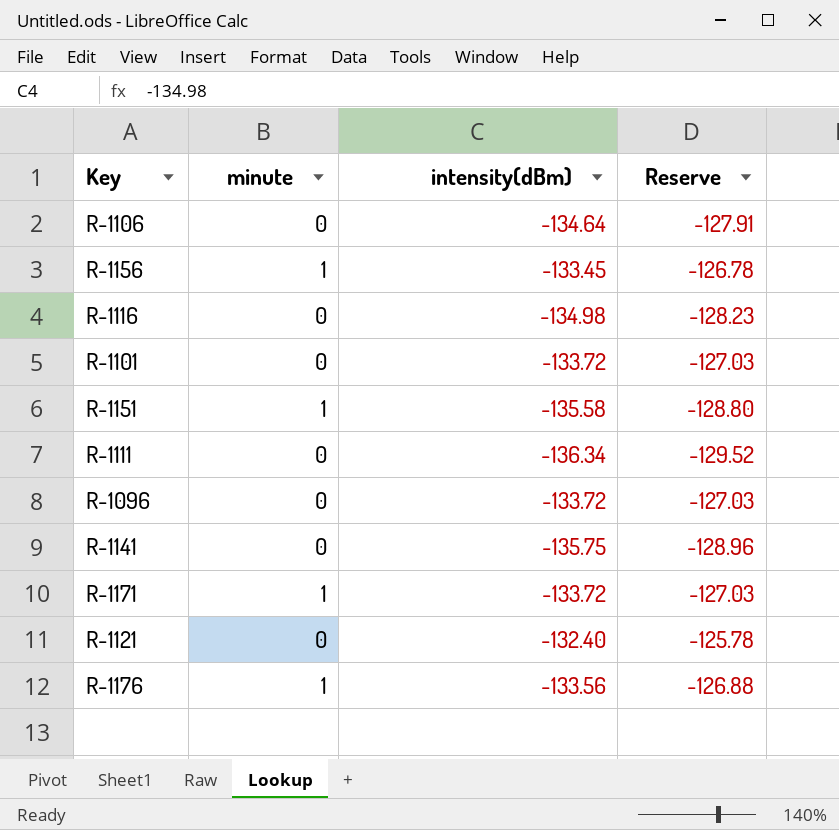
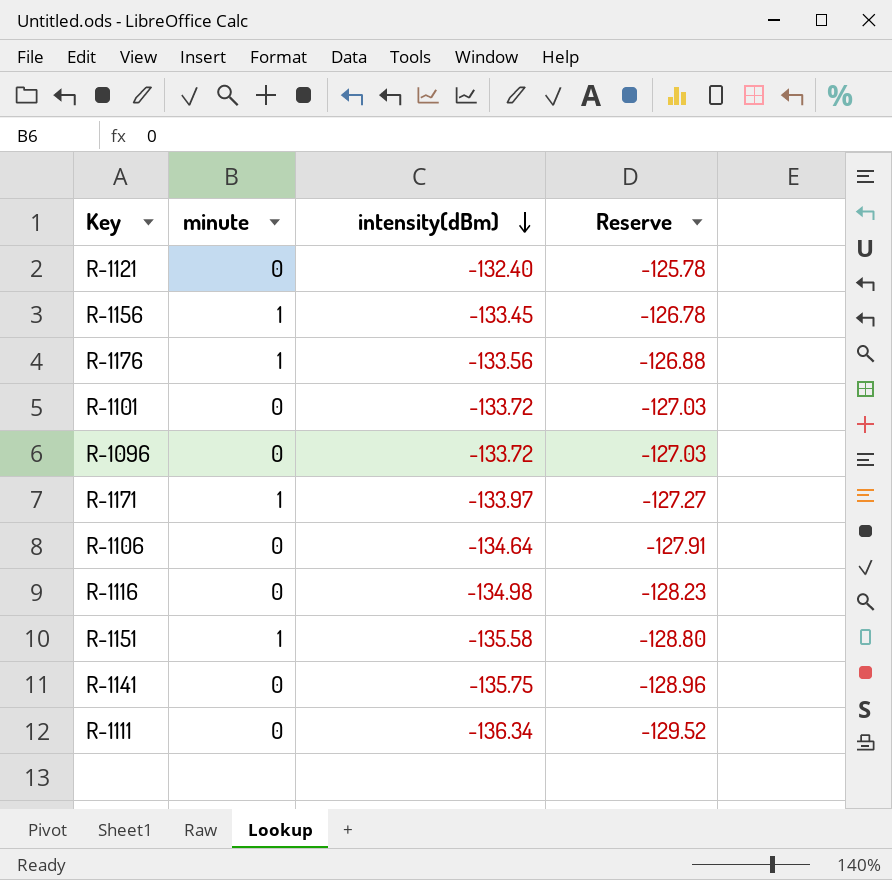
row order: none -> intensity(dBm) descending
R-1171 | intensity(dBm): -133.72 -> -133.97
R-1171 | Reserve: -127.03 -> -127.27

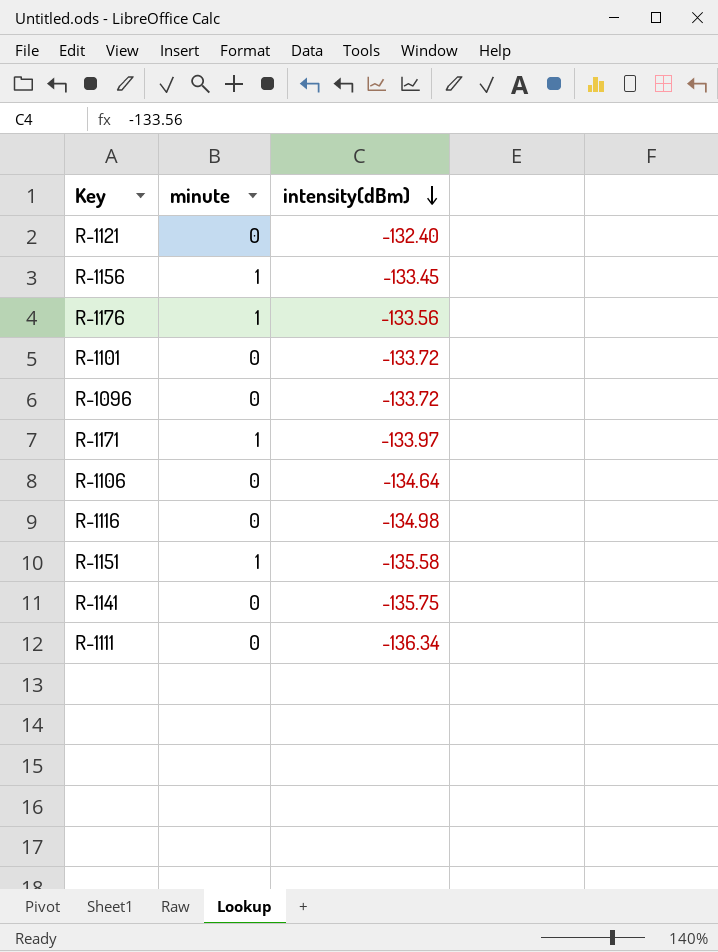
column Reserve | formula: [intensity(dBm)] * 0.95 -> none

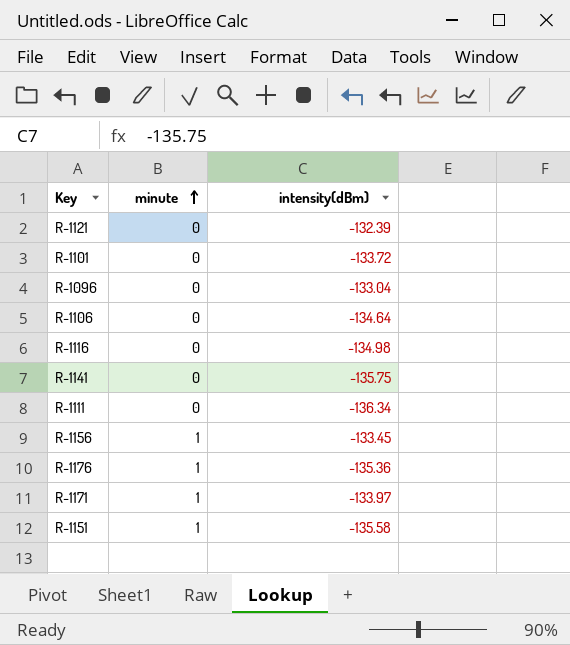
row order: intensity(dBm) descending -> minute ascending
R-1121 | intensity(dBm): -132.40 -> -132.39
R-1096 | intensity(dBm): -133.72 -> -133.04
R-1176 | intensity(dBm): -133.56 -> -135.36

